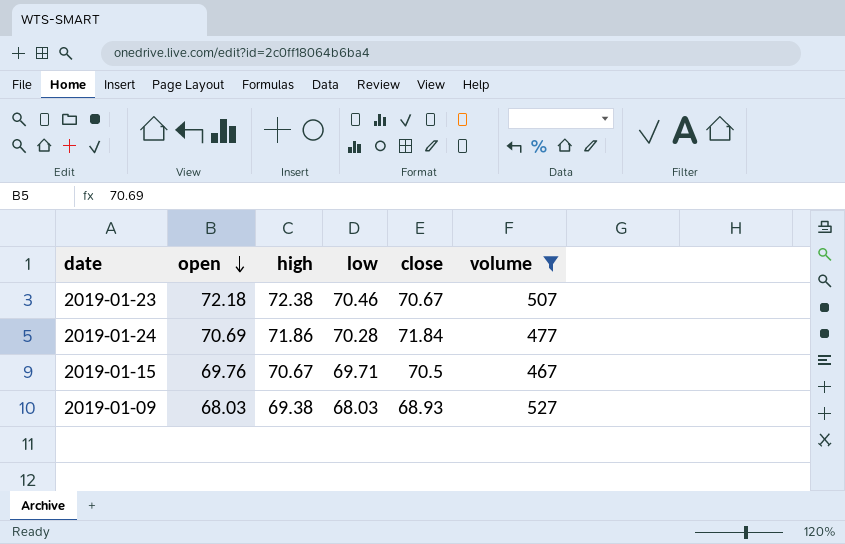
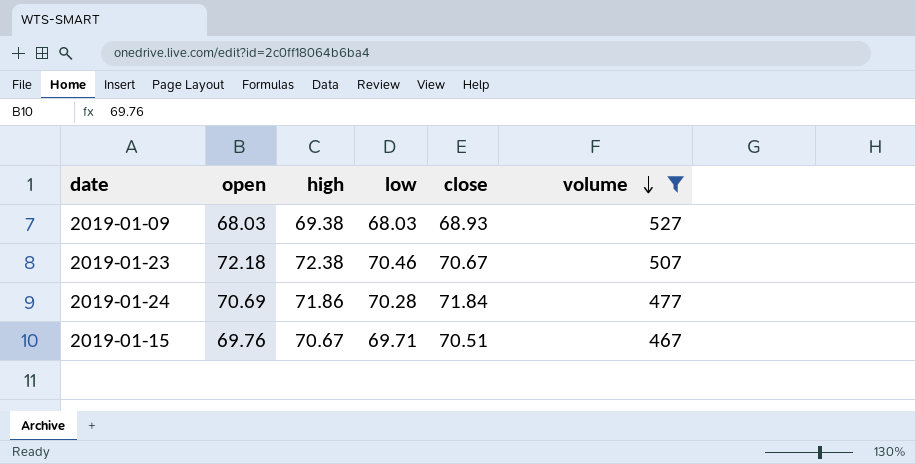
row order: open descending -> volume descending
2019-01-15 | close: 70.5 -> 70.51

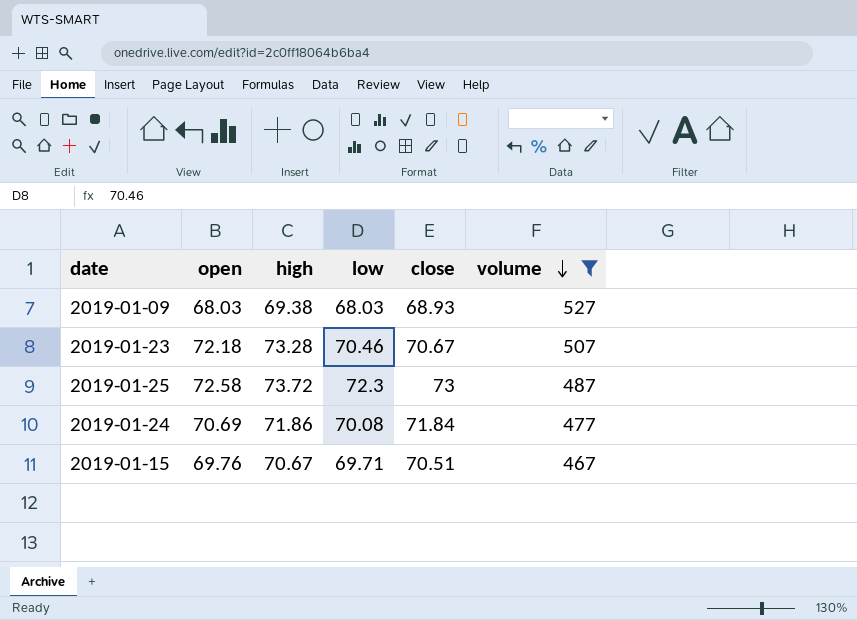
2019-01-23 | high: 72.38 -> 73.28
row 2019-01-25: none -> 72.58 | 73.72 | 72.3 | 73 | 487
2019-01-24 | low: 70.28 -> 70.08

